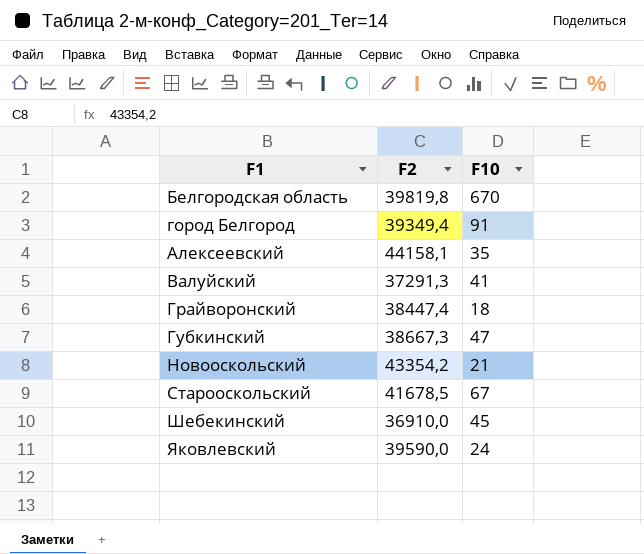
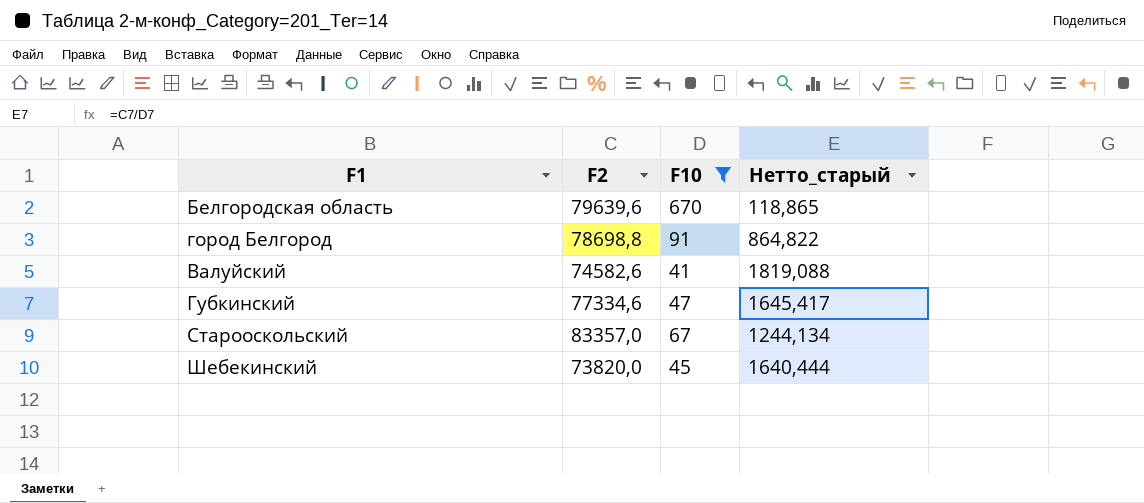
filter: none -> F10 >= 41
column Нетто_старый | formula: none -> [F2] / [F10]
Белгородская область | F2: 39819,8 -> 79639,6
город Белгород | F2: 39349,4 -> 78698,8
Валуйский | F2: 37291,3 -> 74582,6
Губкинский | F2: 38667,3 -> 77334,6
Старооскольский | F2: 41678,5 -> 83357,0
Шебекинский | F2: 36910,0 -> 73820,0

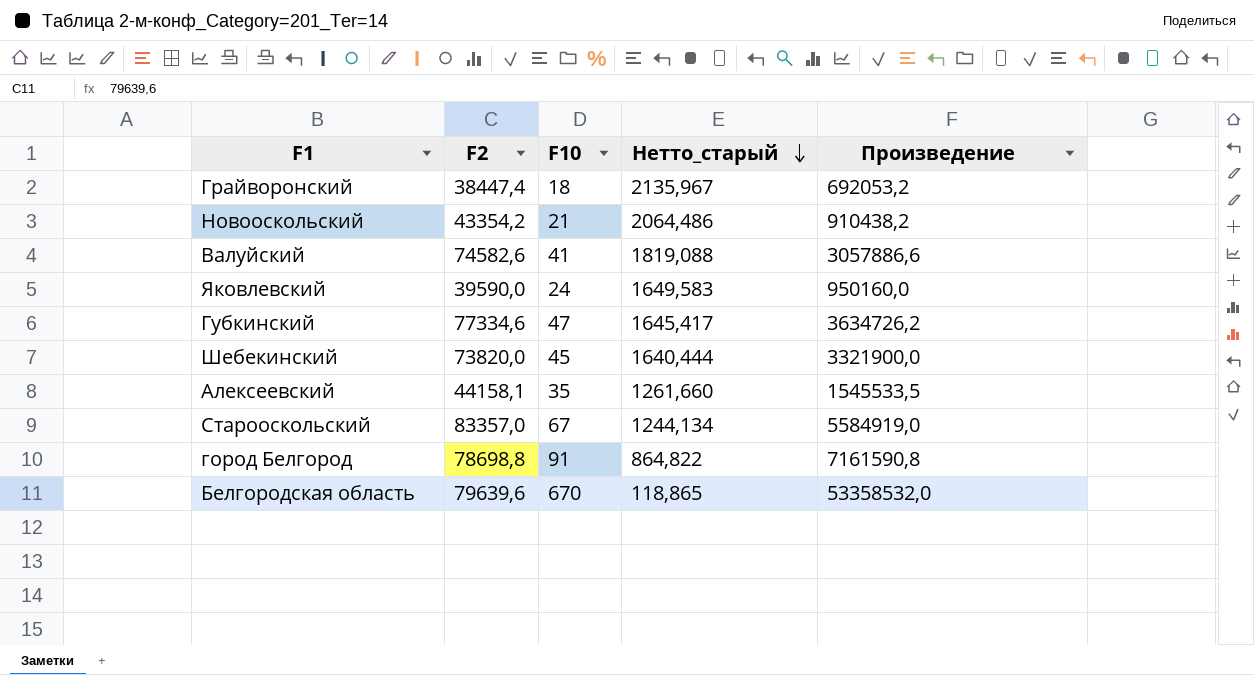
filter: F10 >= 41 -> none
row order: none -> Нетто_старый descending
column Произведение | formula: none -> [F2] * [F10]

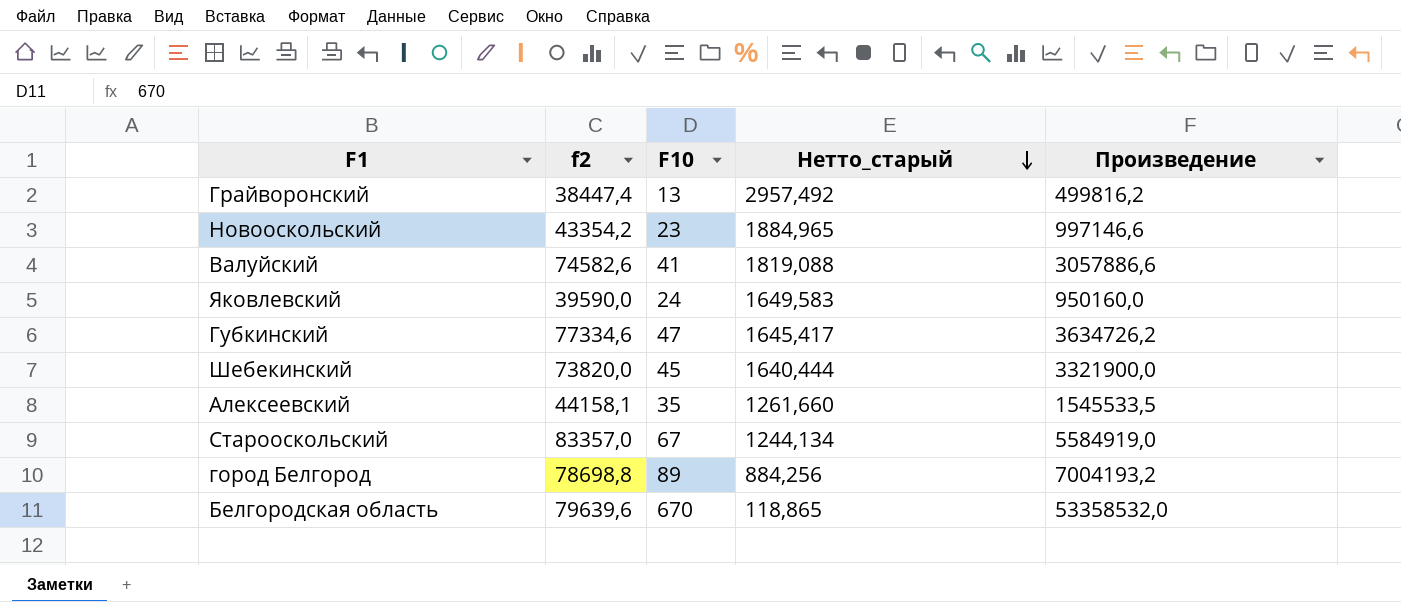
column name: F2 -> f2
Грайворонский | F10: 18 -> 13
Грайворонский | Нетто_старый: 2135,967 -> 2957,492
Грайворонский | Произведение: 692053,2 -> 499816,2
Новооскольский | F10: 21 -> 23
Новооскольский | Нетто_старый: 2064,486 -> 1884,965
Новооскольский | Произведение: 910438,2 -> 997146,6
город Белгород | F10: 91 -> 89
город Белгород | Нетто_старый: 864,822 -> 884,256
город Белгород | Произведение: 7161590,8 -> 7004193,2

